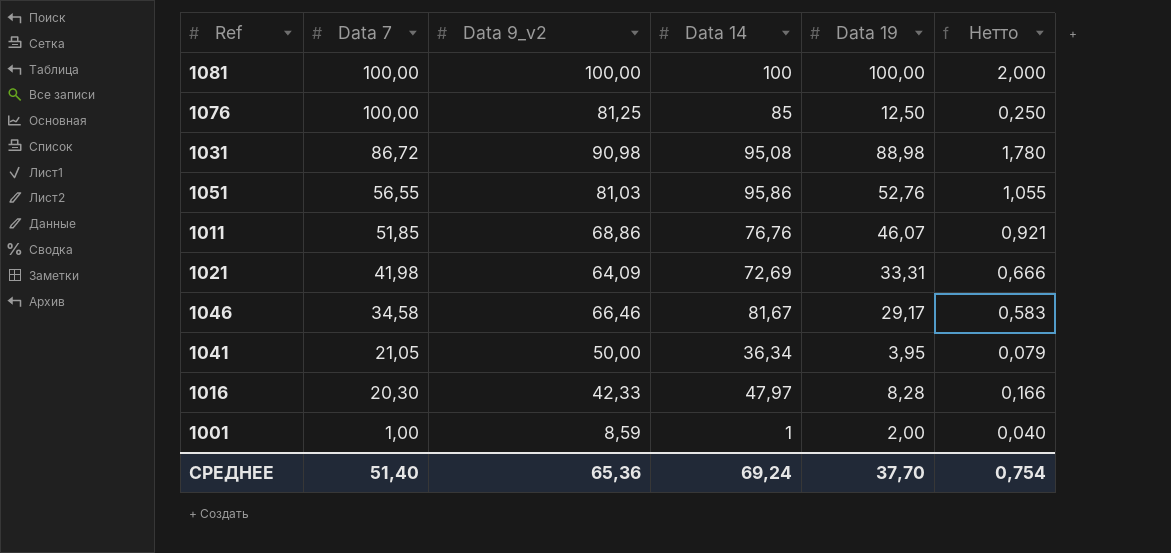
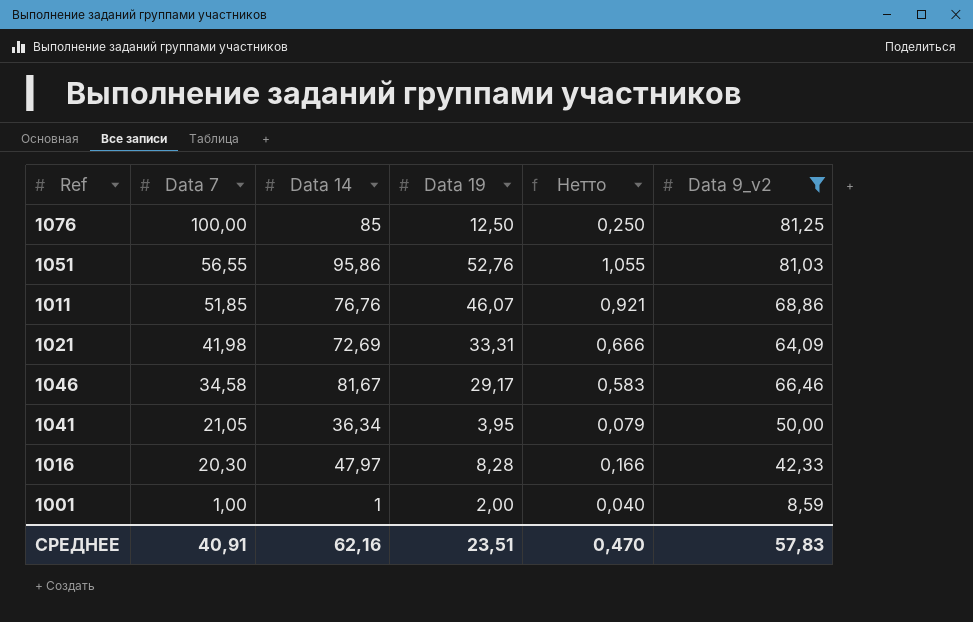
filter: none -> Data 9_v2 <= 81,25
column Data 9_v2 | position: 3 -> 6
СРЕДНЕЕ | Data 7: 51,40 -> 40,91
СРЕДНЕЕ | Data 14: 69,24 -> 62,16
СРЕДНЕЕ | Data 19: 37,70 -> 23,51
СРЕДНЕЕ | Нетто: 0,754 -> 0,470
СРЕДНЕЕ | Data 9_v2: 65,36 -> 57,83

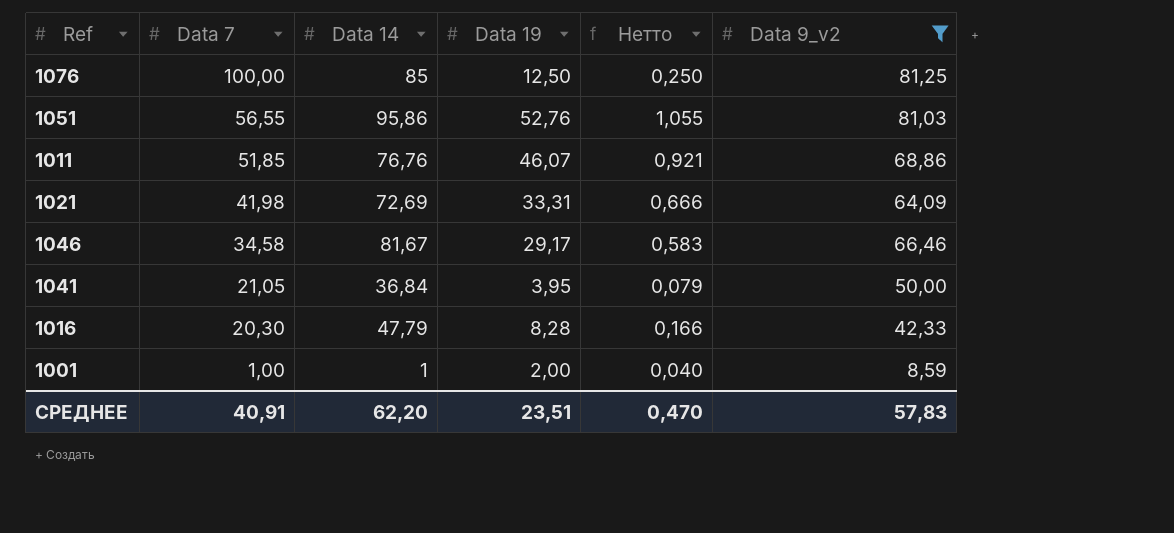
1041 | Data 14: 36,34 -> 36,84
1016 | Data 14: 47,97 -> 47,79
СРЕДНЕЕ | Data 14: 62,16 -> 62,20

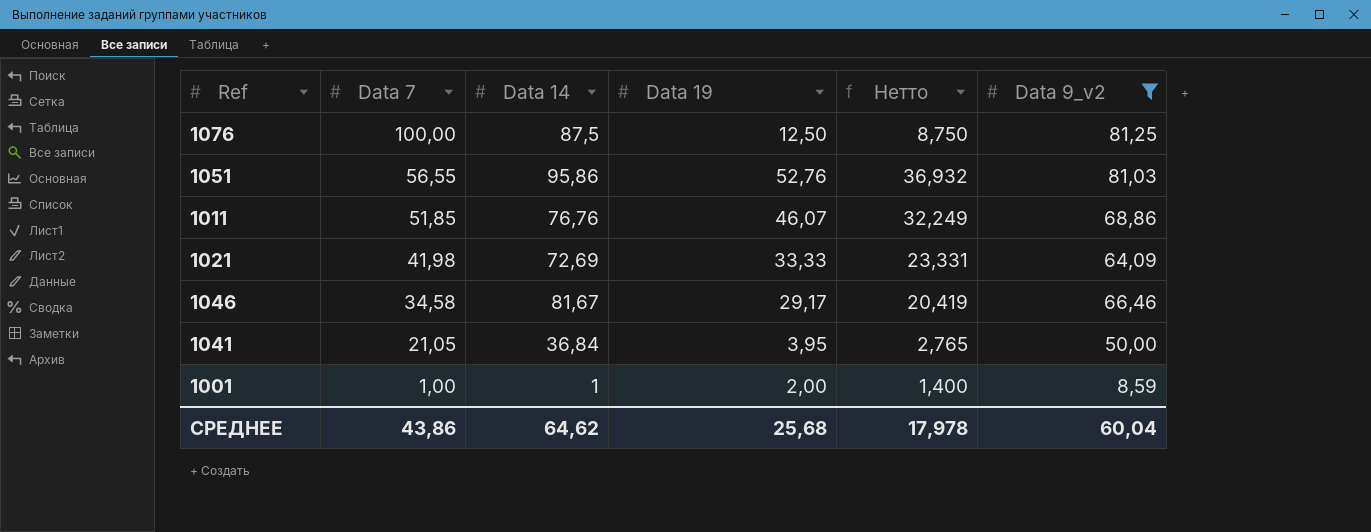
column Нетто | formula: [Data 19] * 0,02 -> [Data 19] * 0,7
row 1016: 20,30 | 47,79 | 8,28 | 0,166 | 42,33 -> none
1076 | Data 14: 85 -> 87,5
1021 | Data 19: 33,31 -> 33,33
СРЕДНЕЕ | Data 7: 40,91 -> 43,86
СРЕДНЕЕ | Data 14: 62,20 -> 64,62
СРЕДНЕЕ | Data 19: 23,51 -> 25,68
СРЕДНЕЕ | Нетто: 0,470 -> 17,978
СРЕДНЕЕ | Data 9_v2: 57,83 -> 60,04

